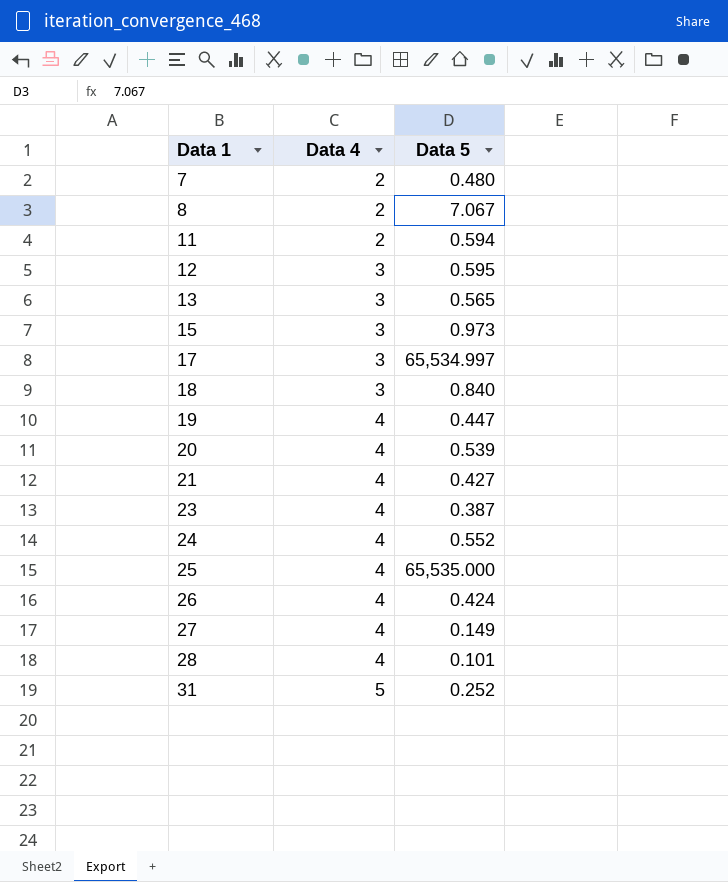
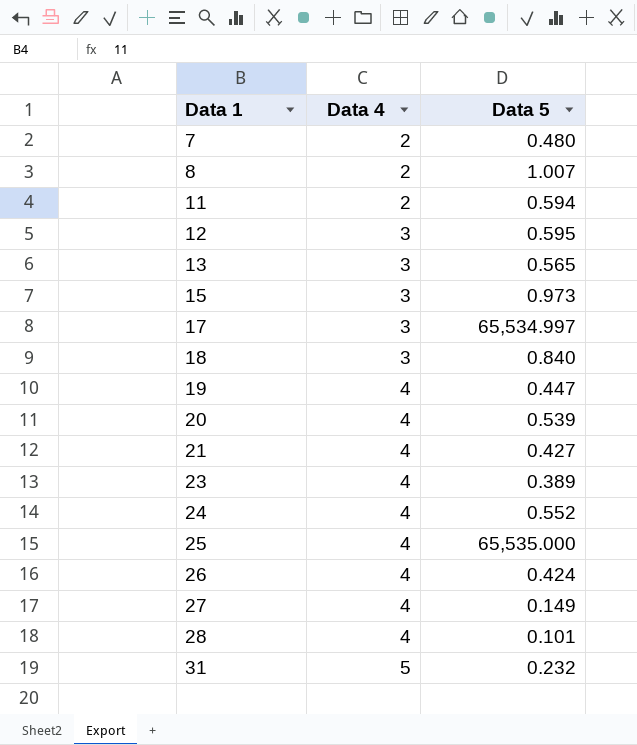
8 | Data 5: 7.067 -> 1.007
23 | Data 5: 0.387 -> 0.389
31 | Data 5: 0.252 -> 0.232

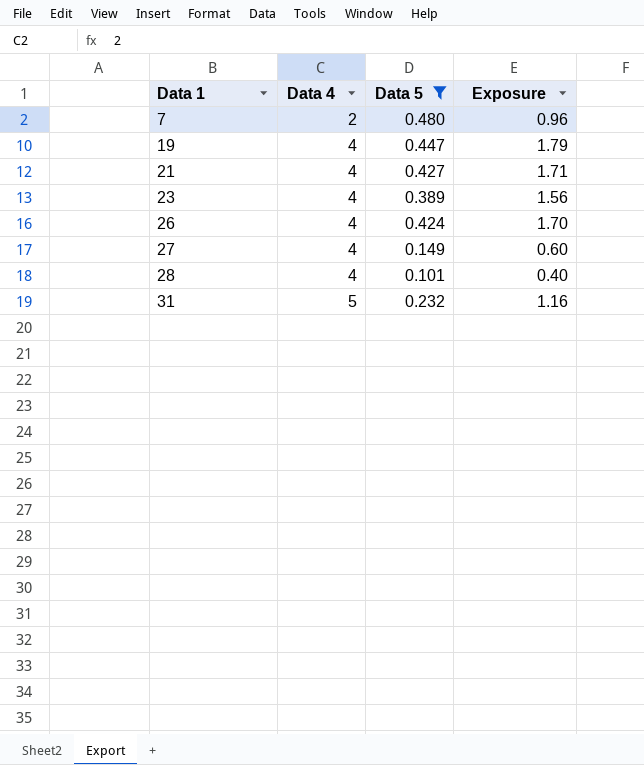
filter: none -> Data 5 <= 0.480
column Exposure | formula: none -> [Data 4] * [Data 5]

